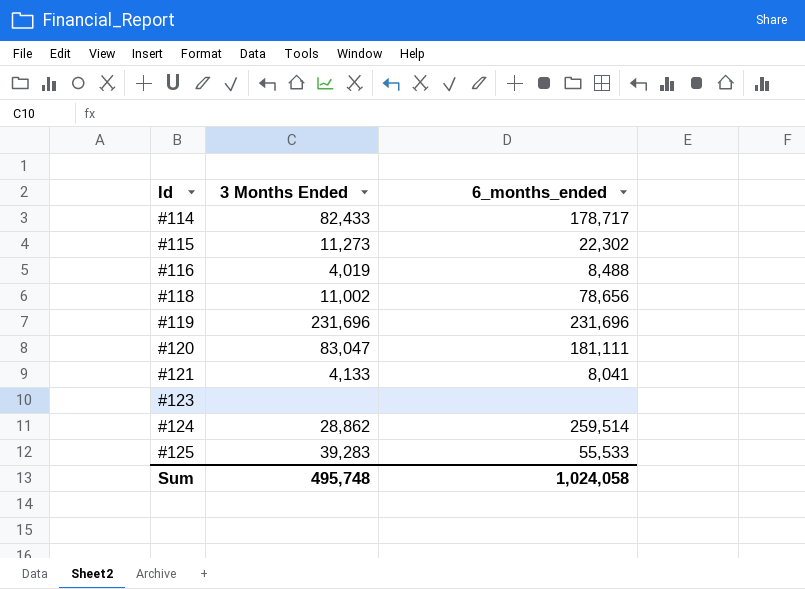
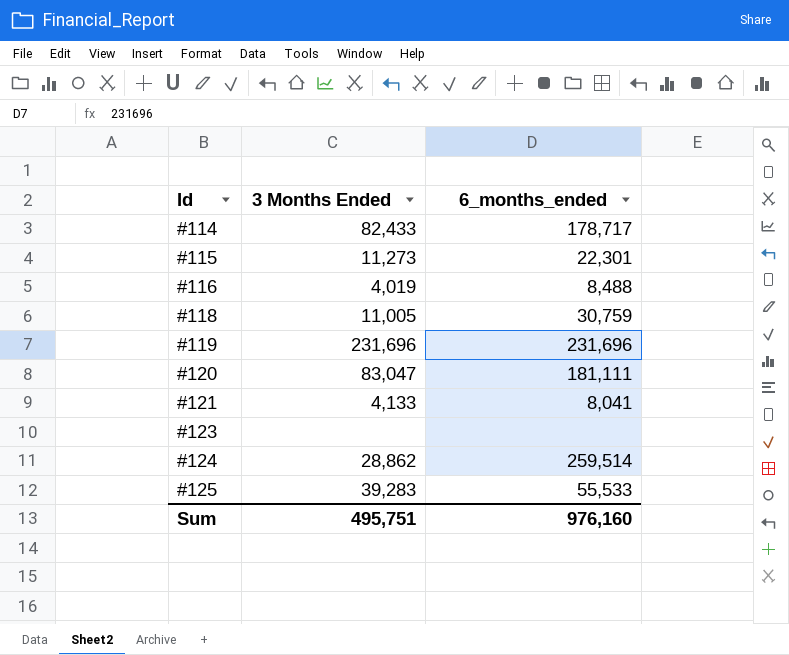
#115 | 6_months_ended: 22,302 -> 22,301
#118 | 3 Months Ended: 11,002 -> 11,005
#118 | 6_months_ended: 78,656 -> 30,759
Sum | 3 Months Ended: 495,748 -> 495,751
Sum | 6_months_ended: 1,024,058 -> 976,160

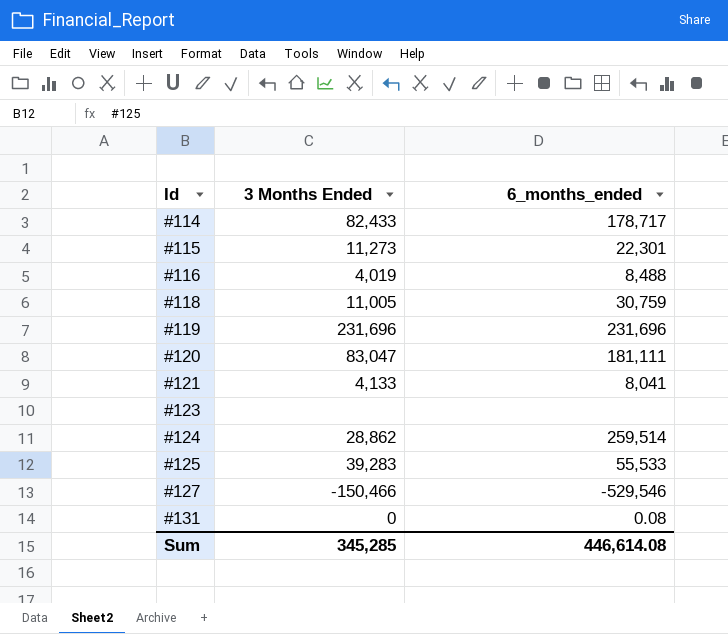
row #127: none -> -150,466 | -529,546
row #131: none -> 0 | 0.08
Sum | 3 Months Ended: 495,751 -> 345,285
Sum | 6_months_ended: 976,160 -> 446,614.08

